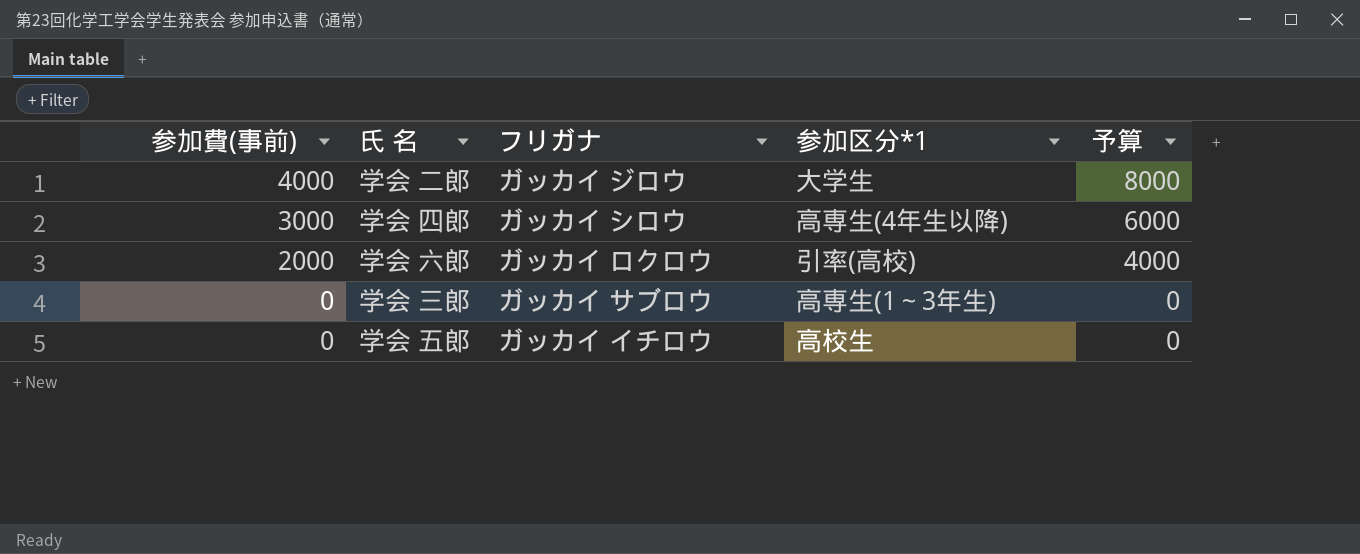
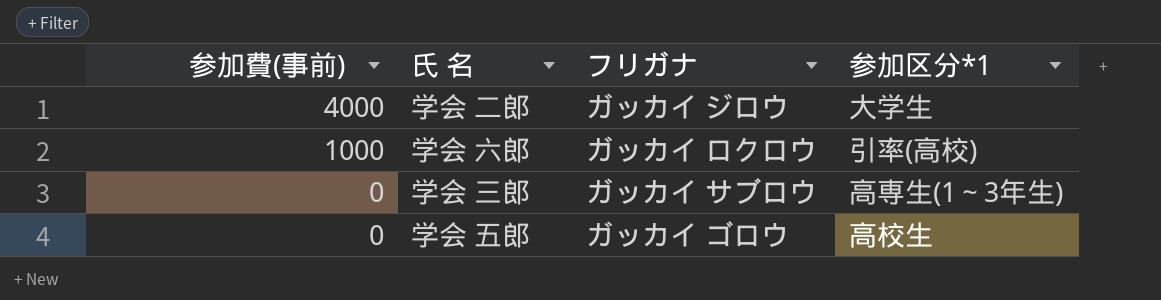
column 予算 | formula: [参加費(事前)] * 2 -> none
row 学会 四郎: 3000 | ガッカイ シロウ | 高専生(4年生以降) | 6000 -> none
学会 六郎 | 参加費(事前): 2000 -> 1000
学会 五郎 | フリガナ: ガッカイ イチロウ -> ガッカイ ゴロウ

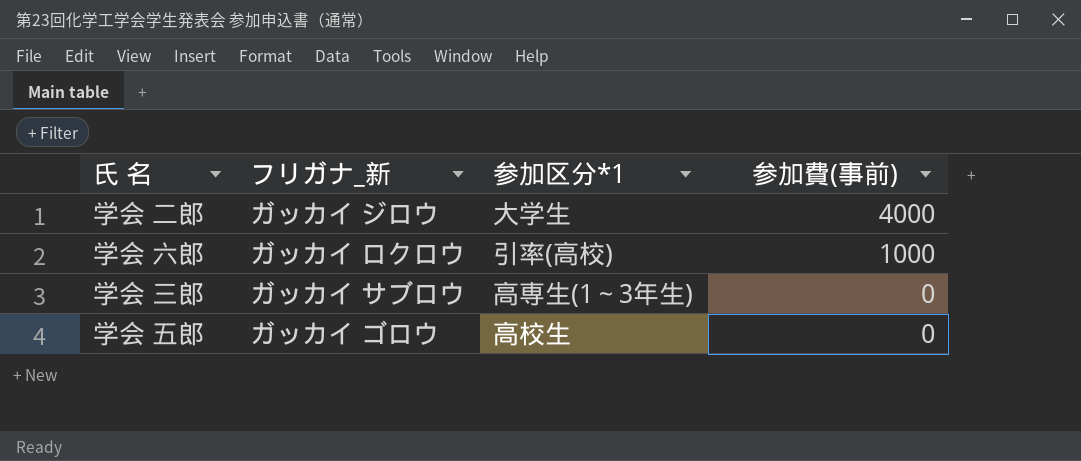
column name: フリガナ -> フリガナ_新
column 参加費(事前) | position: 1 -> 4

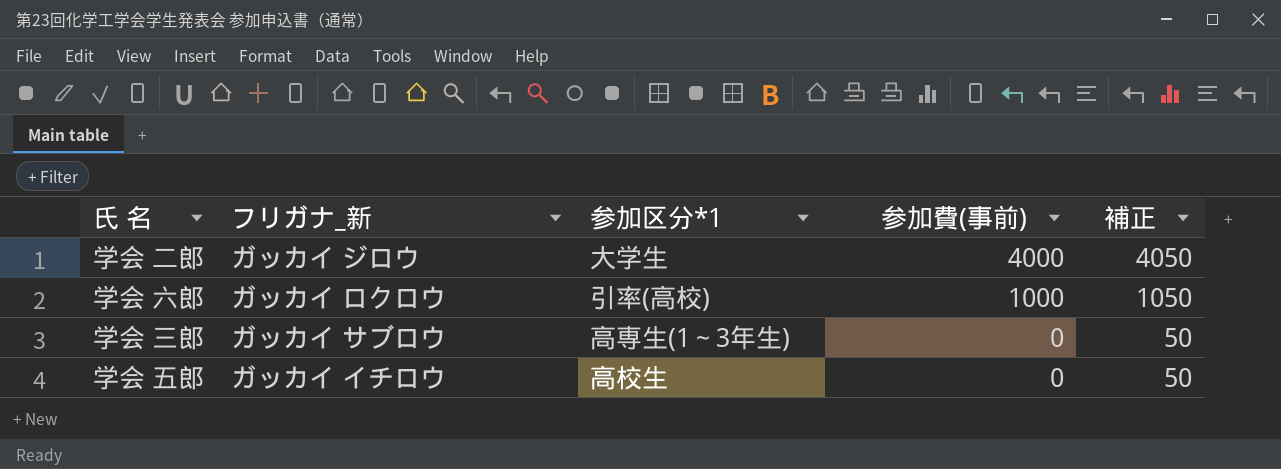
column 補正 | formula: none -> [参加費(事前)] + 50
学会 五郎 | フリガナ_新: ガッカイ ゴロウ -> ガッカイ イチロウ

